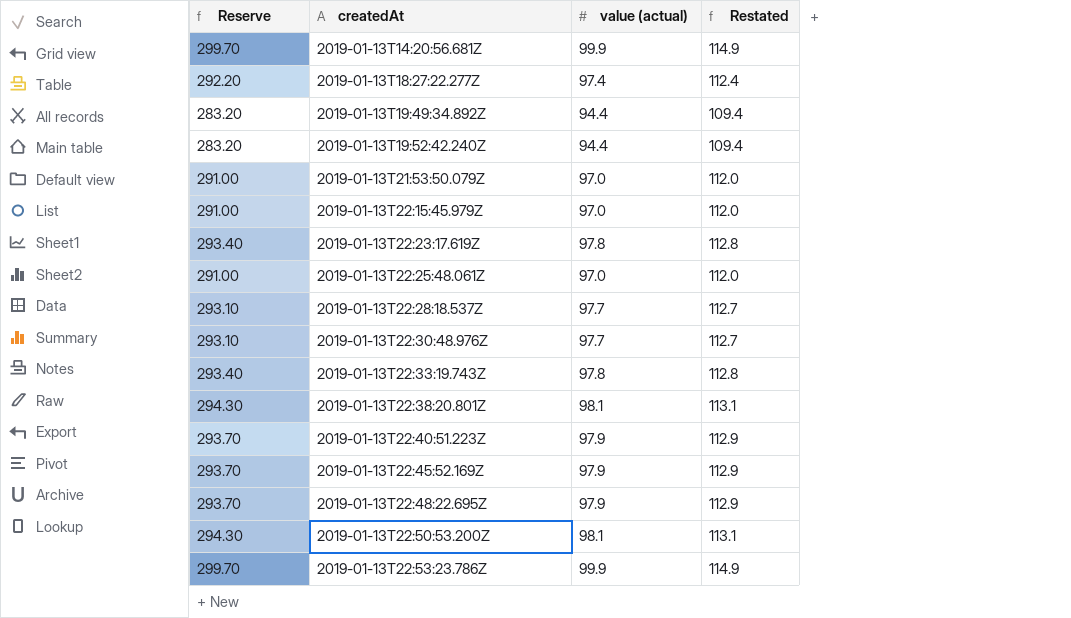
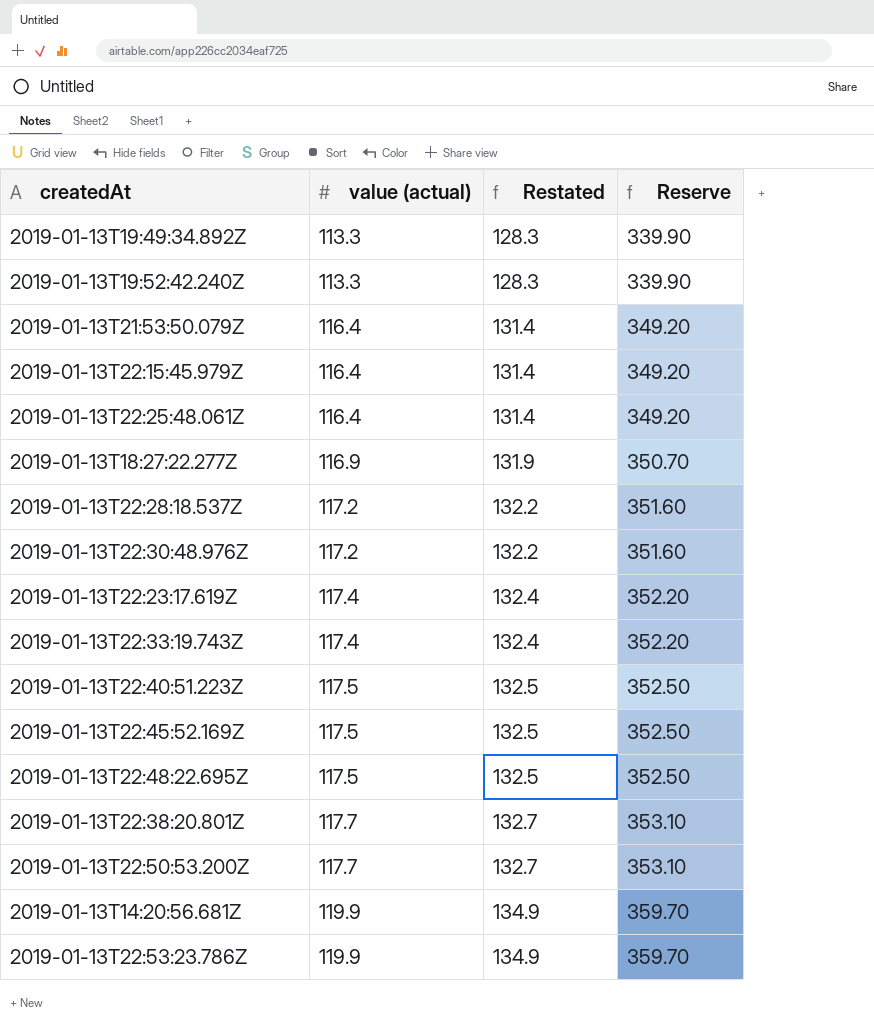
row order: createdAt ascending -> value (actual) ascending
column Reserve | position: 1 -> 4
2019-01-13T19:49:34.892Z | value (actual): 94.4 -> 113.3
2019-01-13T19:49:34.892Z | Restated: 109.4 -> 128.3
2019-01-13T19:49:34.892Z | Reserve: 283.20 -> 339.90
2019-01-13T19:52:42.240Z | value (actual): 94.4 -> 113.3
2019-01-13T19:52:42.240Z | Restated: 109.4 -> 128.3
2019-01-13T19:52:42.240Z | Reserve: 283.20 -> 339.90
2019-01-13T21:53:50.079Z | value (actual): 97.0 -> 116.4
2019-01-13T21:53:50.079Z | Restated: 112.0 -> 131.4
2019-01-13T21:53:50.079Z | Reserve: 291.00 -> 349.20
2019-01-13T22:15:45.979Z | value (actual): 97.0 -> 116.4
2019-01-13T22:15:45.979Z | Restated: 112.0 -> 131.4
2019-01-13T22:15:45.979Z | Reserve: 291.00 -> 349.20
2019-01-13T22:25:48.061Z | value (actual): 97.0 -> 116.4
2019-01-13T22:25:48.061Z | Restated: 112.0 -> 131.4
2019-01-13T22:25:48.061Z | Reserve: 291.00 -> 349.20
2019-01-13T18:27:22.277Z | value (actual): 97.4 -> 116.9
2019-01-13T18:27:22.277Z | Restated: 112.4 -> 131.9
2019-01-13T18:27:22.277Z | Reserve: 292.20 -> 350.70
2019-01-13T22:28:18.537Z | value (actual): 97.7 -> 117.2
2019-01-13T22:28:18.537Z | Restated: 112.7 -> 132.2
2019-01-13T22:28:18.537Z | Reserve: 293.10 -> 351.60
2019-01-13T22:30:48.976Z | value (actual): 97.7 -> 117.2
2019-01-13T22:30:48.976Z | Restated: 112.7 -> 132.2
2019-01-13T22:30:48.976Z | Reserve: 293.10 -> 351.60
2019-01-13T22:23:17.619Z | value (actual): 97.8 -> 117.4
2019-01-13T22:23:17.619Z | Restated: 112.8 -> 132.4
2019-01-13T22:23:17.619Z | Reserve: 293.40 -> 352.20
2019-01-13T22:33:19.743Z | value (actual): 97.8 -> 117.4
2019-01-13T22:33:19.743Z | Restated: 112.8 -> 132.4
2019-01-13T22:33:19.743Z | Reserve: 293.40 -> 352.20
2019-01-13T22:40:51.223Z | value (actual): 97.9 -> 117.5
2019-01-13T22:40:51.223Z | Restated: 112.9 -> 132.5
2019-01-13T22:40:51.223Z | Reserve: 293.70 -> 352.50
2019-01-13T22:45:52.169Z | value (actual): 97.9 -> 117.5
2019-01-13T22:45:52.169Z | Restated: 112.9 -> 132.5
2019-01-13T22:45:52.169Z | Reserve: 293.70 -> 352.50
2019-01-13T22:48:22.695Z | value (actual): 97.9 -> 117.5
2019-01-13T22:48:22.695Z | Restated: 112.9 -> 132.5
2019-01-13T22:48:22.695Z | Reserve: 293.70 -> 352.50
2019-01-13T22:38:20.801Z | value (actual): 98.1 -> 117.7
2019-01-13T22:38:20.801Z | Restated: 113.1 -> 132.7
2019-01-13T22:38:20.801Z | Reserve: 294.30 -> 353.10
2019-01-13T22:50:53.200Z | value (actual): 98.1 -> 117.7
2019-01-13T22:50:53.200Z | Restated: 113.1 -> 132.7
2019-01-13T22:50:53.200Z | Reserve: 294.30 -> 353.10
2019-01-13T14:20:56.681Z | value (actual): 99.9 -> 119.9
2019-01-13T14:20:56.681Z | Restated: 114.9 -> 134.9
2019-01-13T14:20:56.681Z | Reserve: 299.70 -> 359.70
2019-01-13T22:53:23.786Z | value (actual): 99.9 -> 119.9
2019-01-13T22:53:23.786Z | Restated: 114.9 -> 134.9
2019-01-13T22:53:23.786Z | Reserve: 299.70 -> 359.70

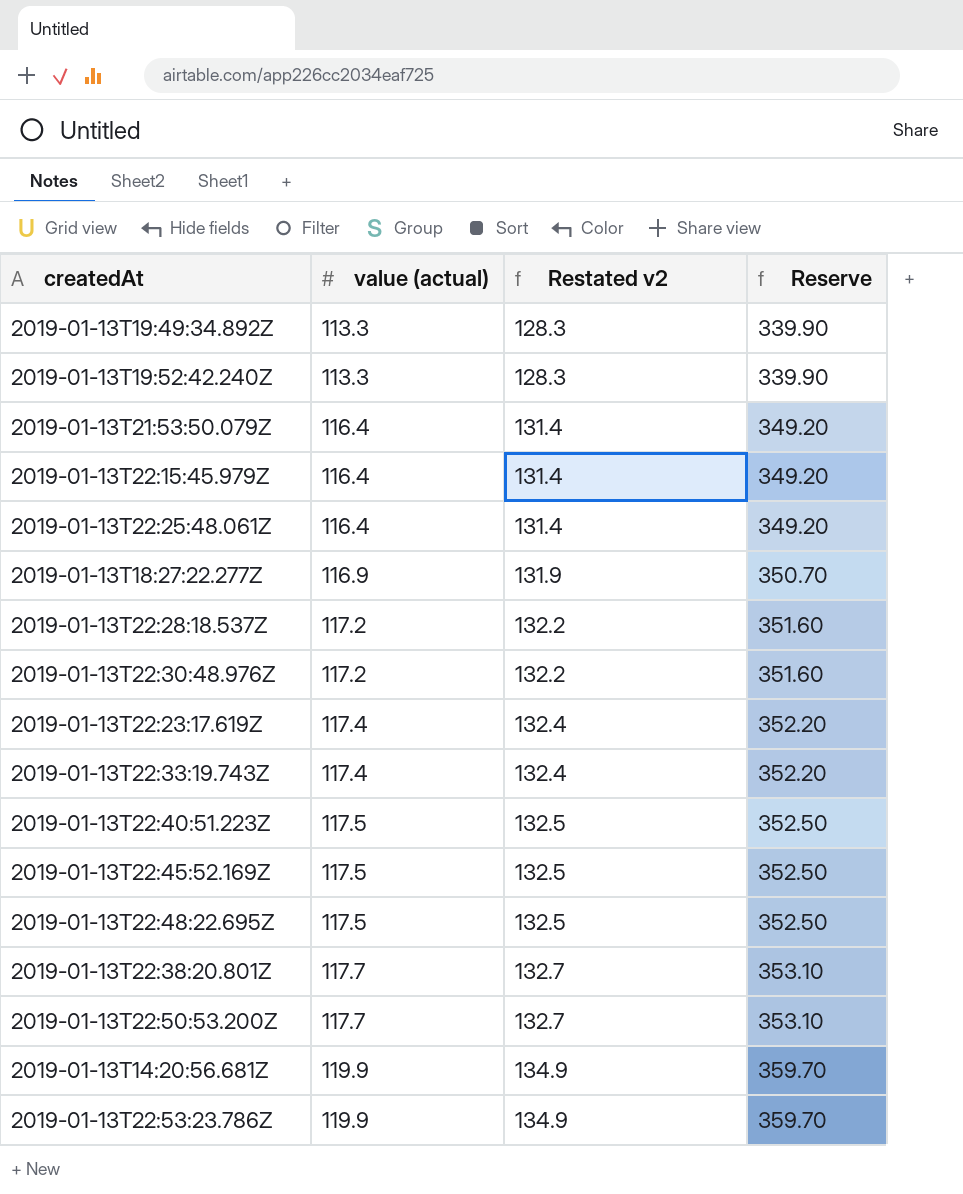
column name: Restated -> Restated v2

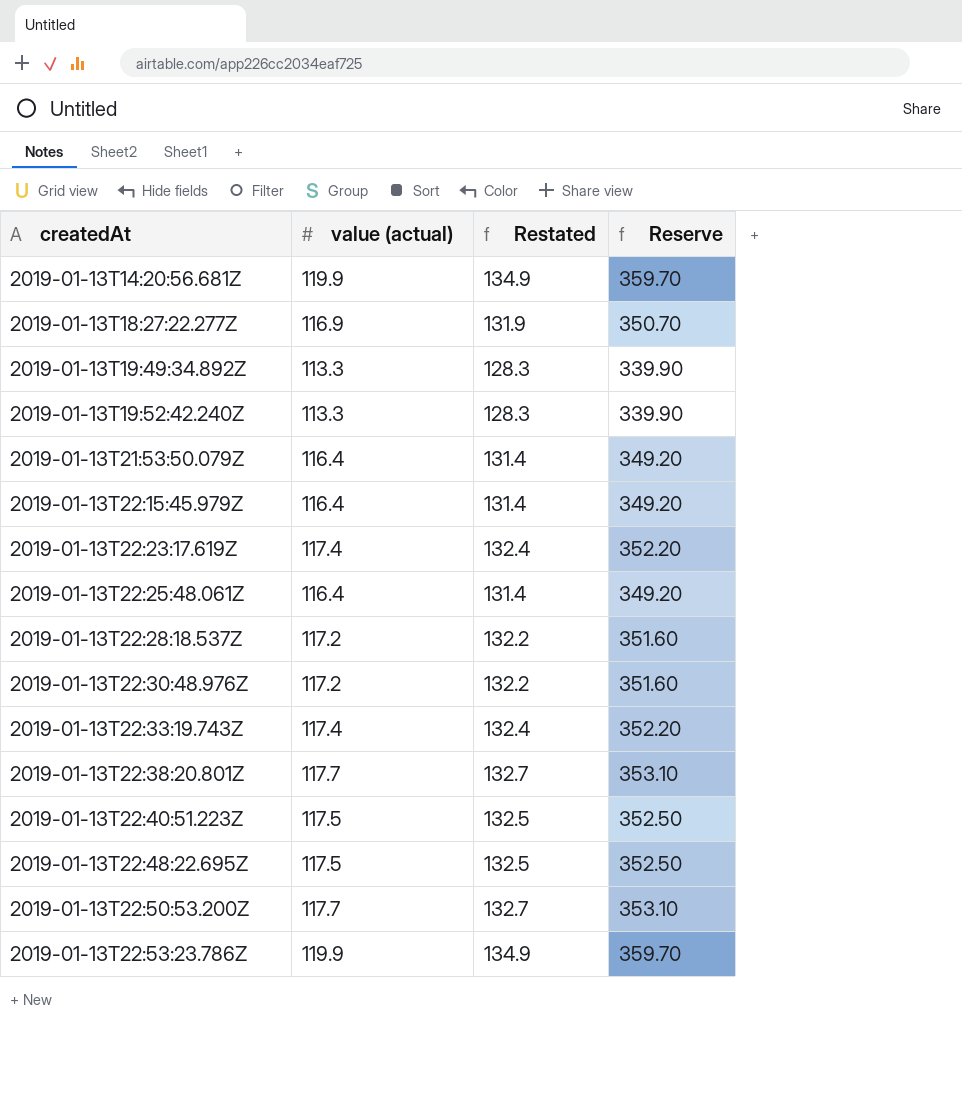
row order: value (actual) ascending -> createdAt ascending
column name: Restated v2 -> Restated
row 2019-01-13T22:45:52.169Z: 117.5 | 132.5 | 352.50 -> none

